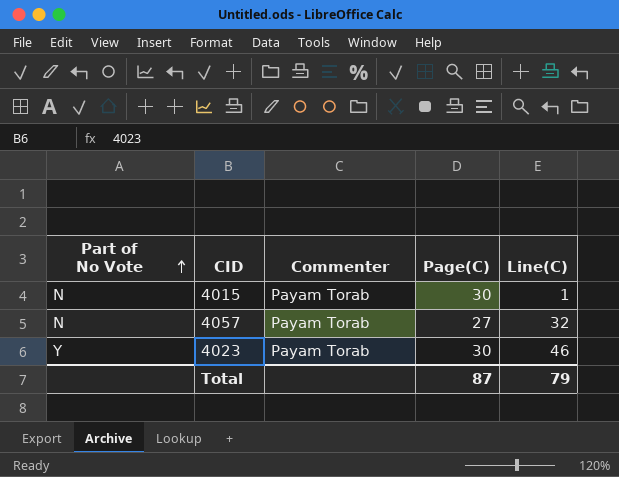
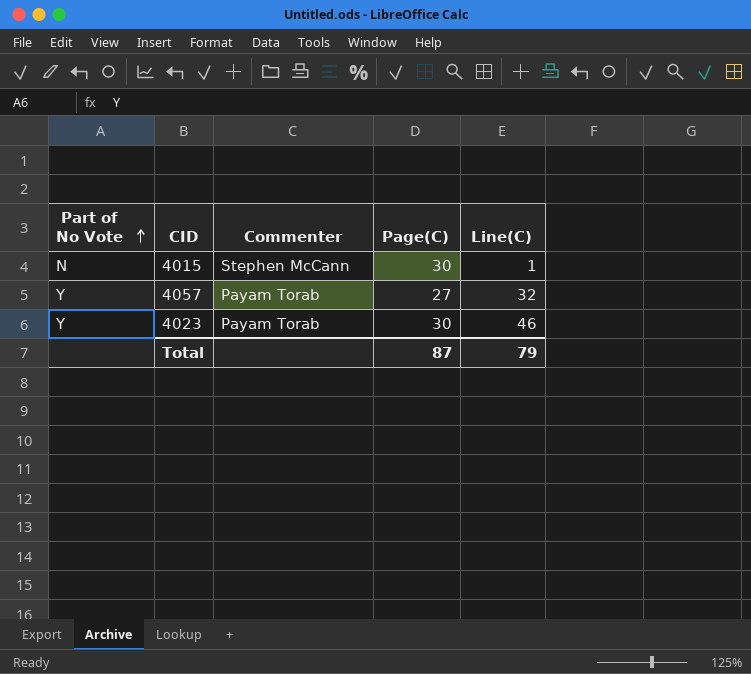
4015 | Commenter: Payam Torab -> Stephen McCann
4057 | Part of No Vote: N -> Y

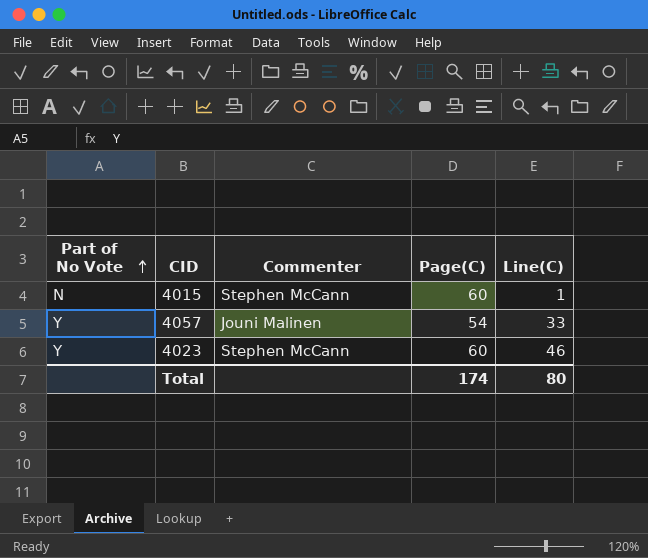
4015 | Page(C): 30 -> 60
4057 | Commenter: Payam Torab -> Jouni Malinen
4057 | Page(C): 27 -> 54
4057 | Line(C): 32 -> 33
4023 | Commenter: Payam Torab -> Stephen McCann
4023 | Page(C): 30 -> 60
Total | Page(C): 87 -> 174
Total | Line(C): 79 -> 80

